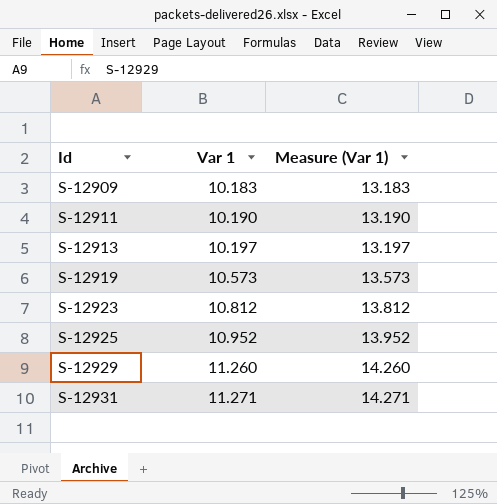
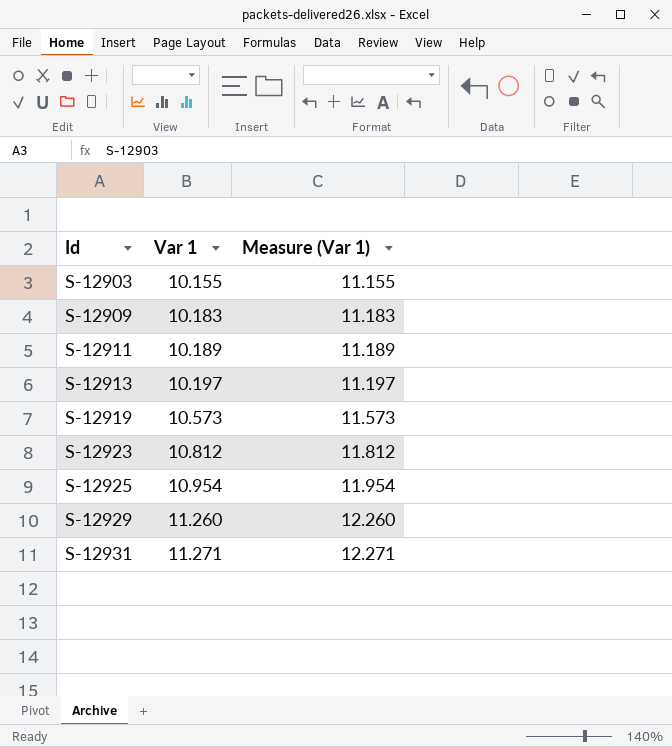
column Measure (Var 1) | formula: [Var 1] + 3 -> [Var 1] + 1
row S-12903: none -> 10.155 | 11.155
S-12911 | Var 1: 10.190 -> 10.189
S-12925 | Var 1: 10.952 -> 10.954

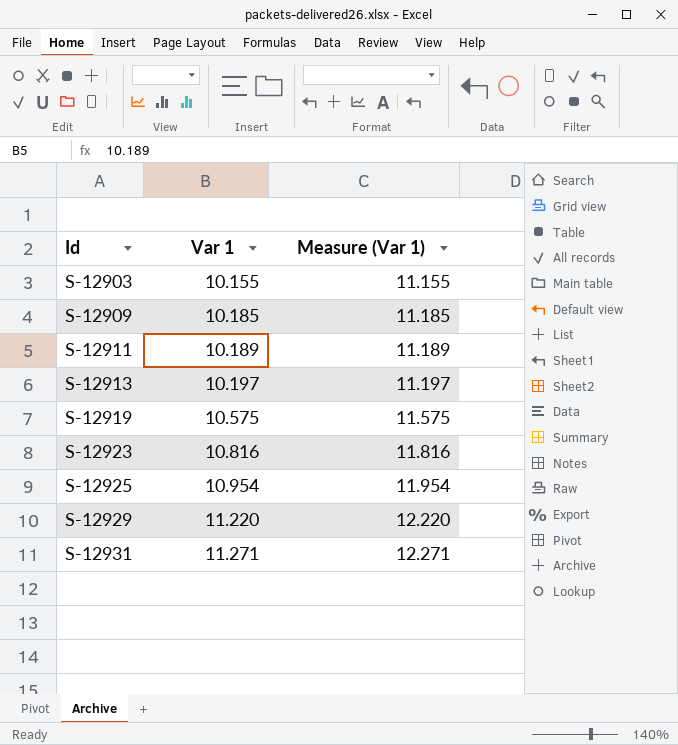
S-12909 | Var 1: 10.183 -> 10.185
S-12909 | Measure (Var 1): 11.183 -> 11.185
S-12919 | Var 1: 10.573 -> 10.575
S-12919 | Measure (Var 1): 11.573 -> 11.575
S-12923 | Var 1: 10.812 -> 10.816
S-12923 | Measure (Var 1): 11.812 -> 11.816
S-12929 | Var 1: 11.260 -> 11.220
S-12929 | Measure (Var 1): 12.260 -> 12.220

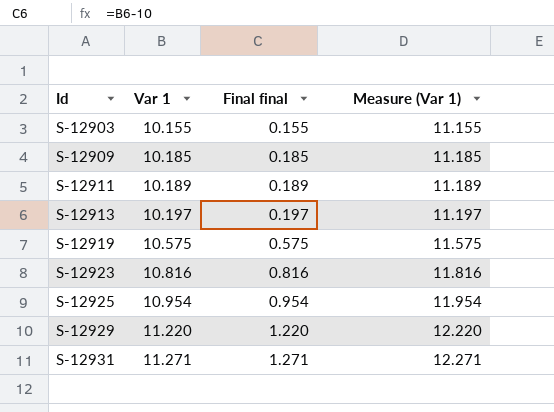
column Final final | formula: none -> [Var 1] - 10

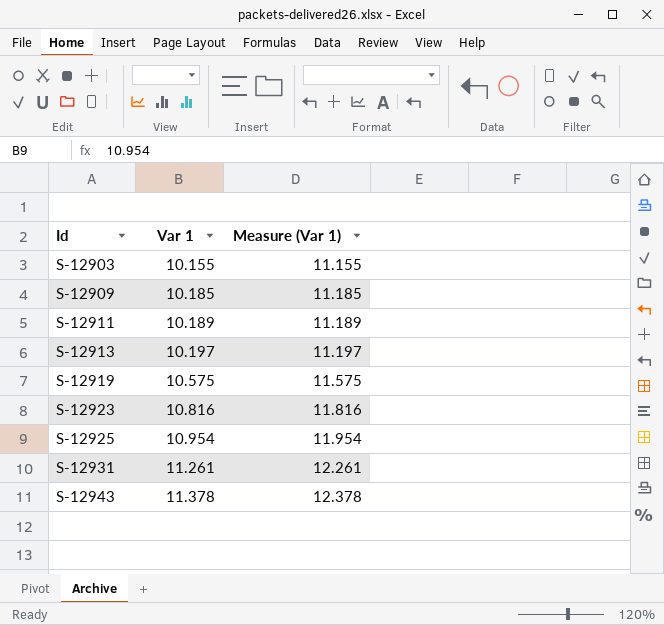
column Final final | formula: [Var 1] - 10 -> none
row S-12929: 11.220 | 1.220 | 12.220 -> none
S-12931 | Var 1: 11.271 -> 11.261
S-12931 | Measure (Var 1): 12.271 -> 12.261
row S-12943: none -> 11.378 | 12.378

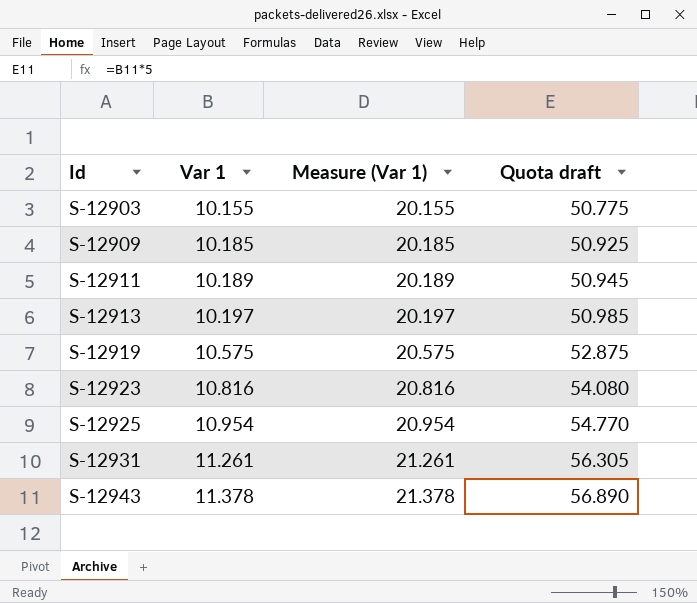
column Measure (Var 1) | formula: [Var 1] + 1 -> [Var 1] + 10
column Quota draft | formula: none -> [Var 1] * 5

